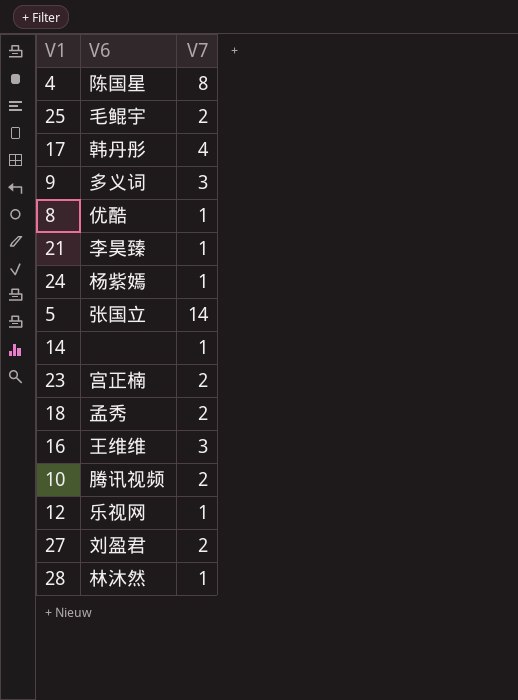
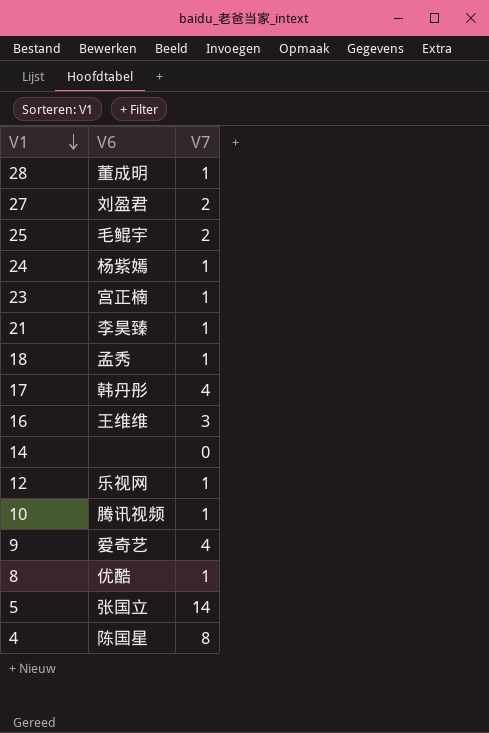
row order: none -> V1 descending
28 | V6: 林沐然 -> 董成明
23 | V7: 2 -> 1
18 | V7: 2 -> 1
14 | V7: 1 -> 0
10 | V7: 2 -> 1
9 | V6: 多义词 -> 爱奇艺
9 | V7: 3 -> 4

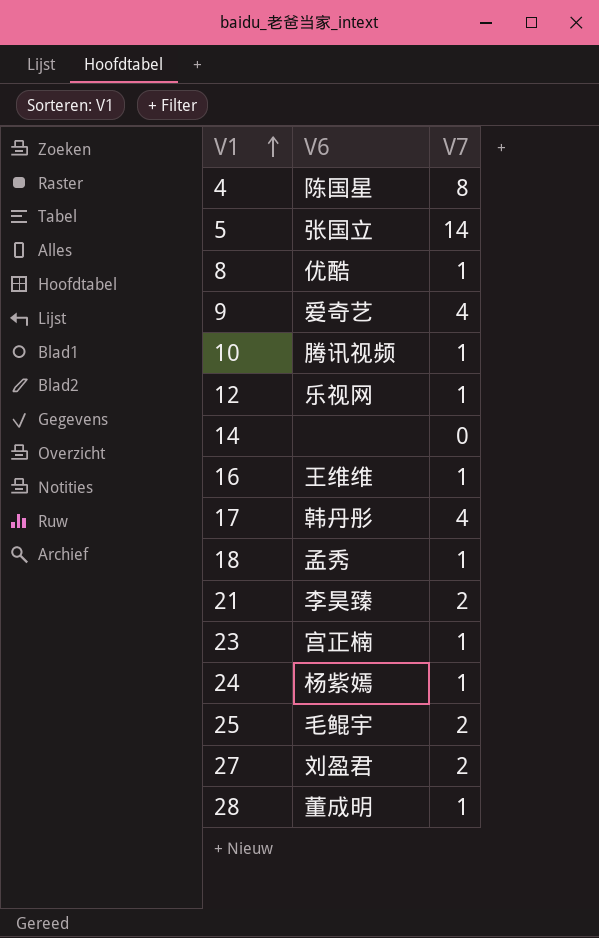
row order: V1 descending -> V1 ascending
16 | V7: 3 -> 1
21 | V7: 1 -> 2

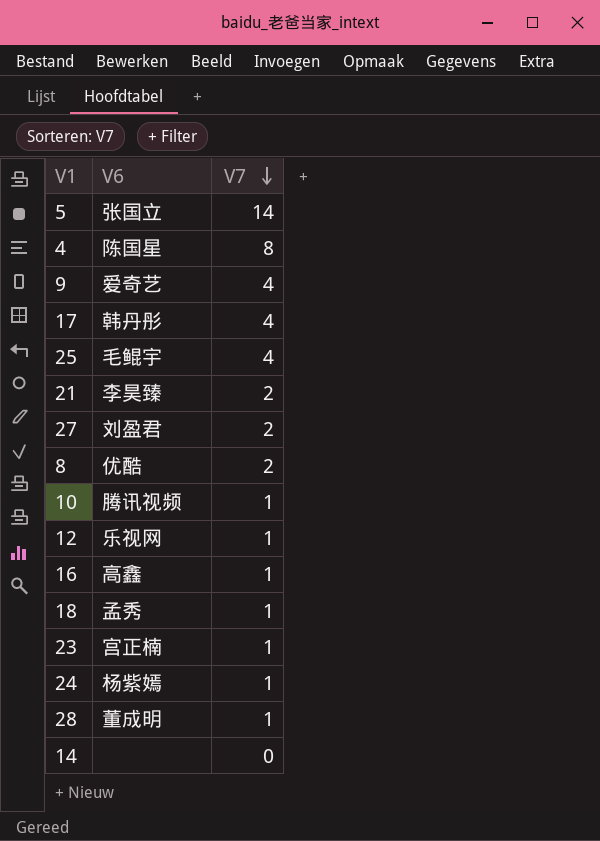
row order: V1 ascending -> V7 descending
25 | V7: 2 -> 4
8 | V7: 1 -> 2
16 | V6: 王维维 -> 高鑫

